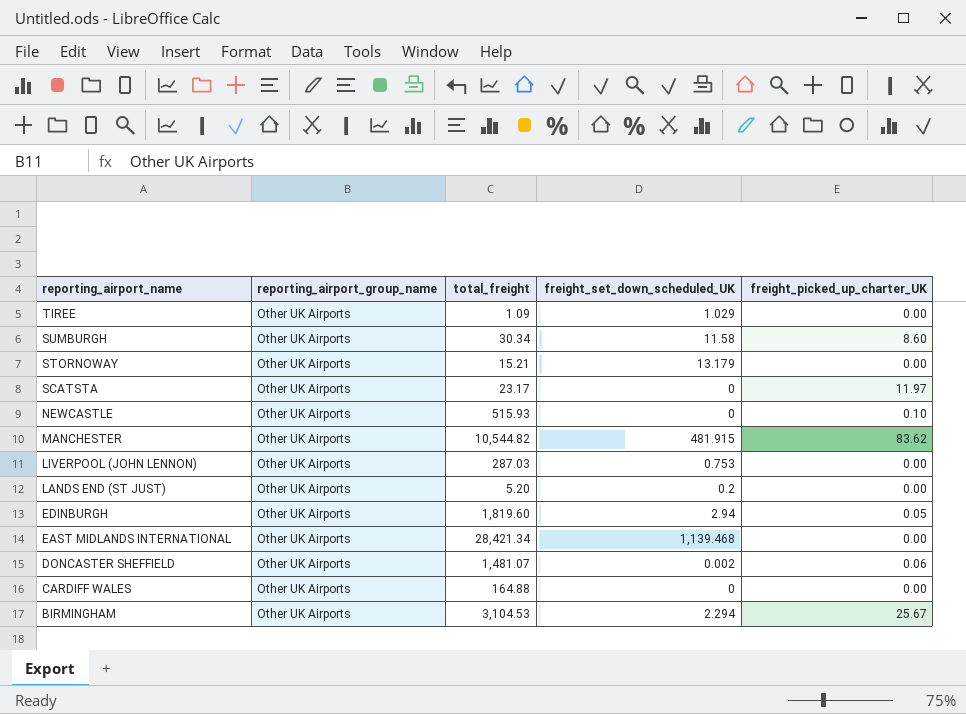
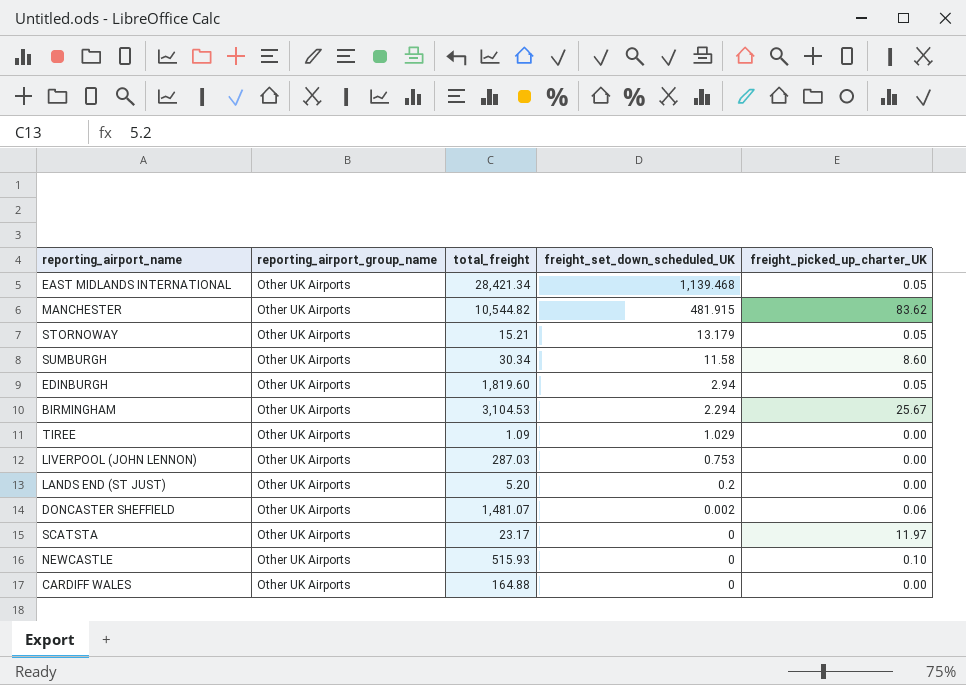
row order: reporting_airport_name descending -> freight_set_down_scheduled_UK descending
EAST MIDLANDS INTERNATIONAL | freight_picked_up_charter_UK: 0.00 -> 0.05
STORNOWAY | freight_picked_up_charter_UK: 0.00 -> 0.05

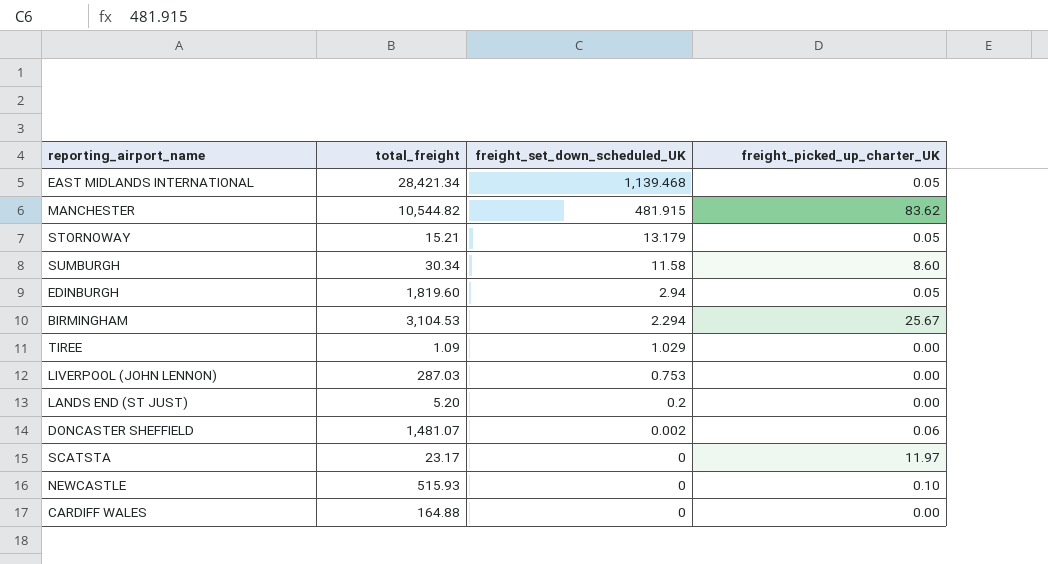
column reporting_airport_group_name | position: 2 -> none

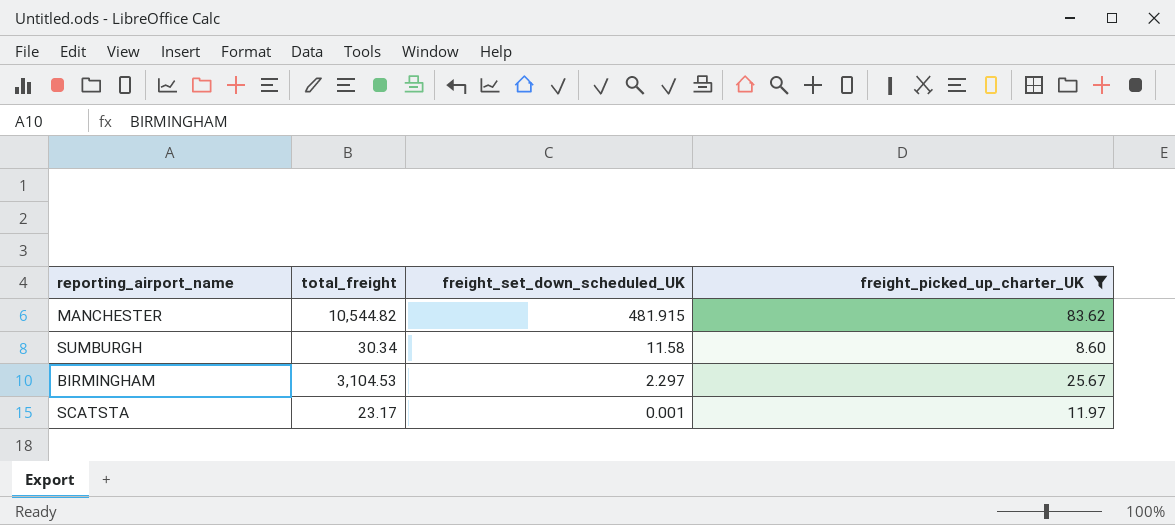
filter: none -> freight_picked_up_charter_UK >= 8.60
BIRMINGHAM | freight_set_down_scheduled_UK: 2.294 -> 2.297
SCATSTA | freight_set_down_scheduled_UK: 0 -> 0.001

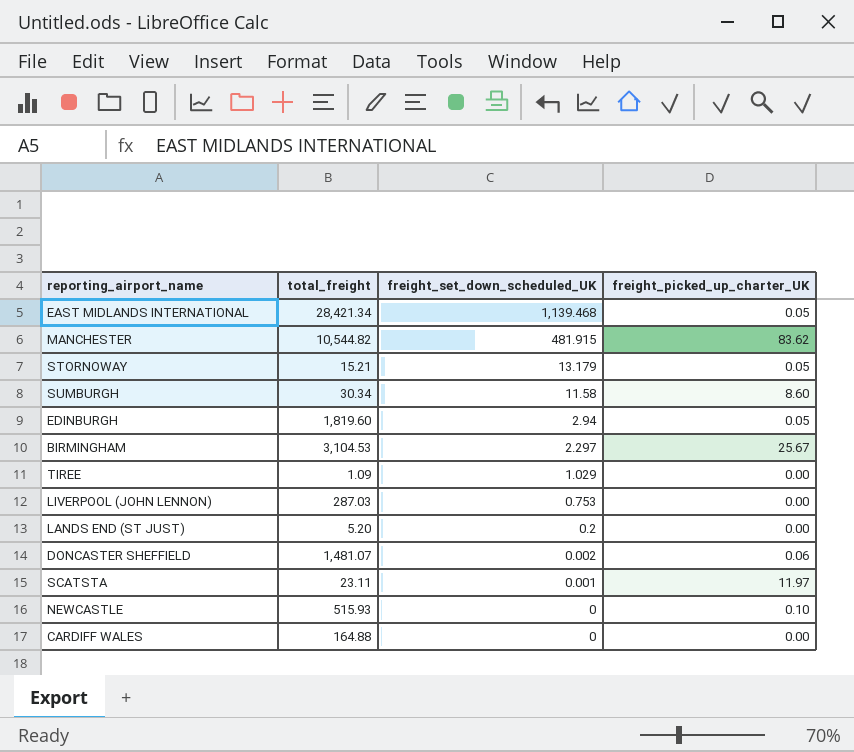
filter: freight_picked_up_charter_UK >= 8.60 -> none
SCATSTA | total_freight: 23.17 -> 23.11

